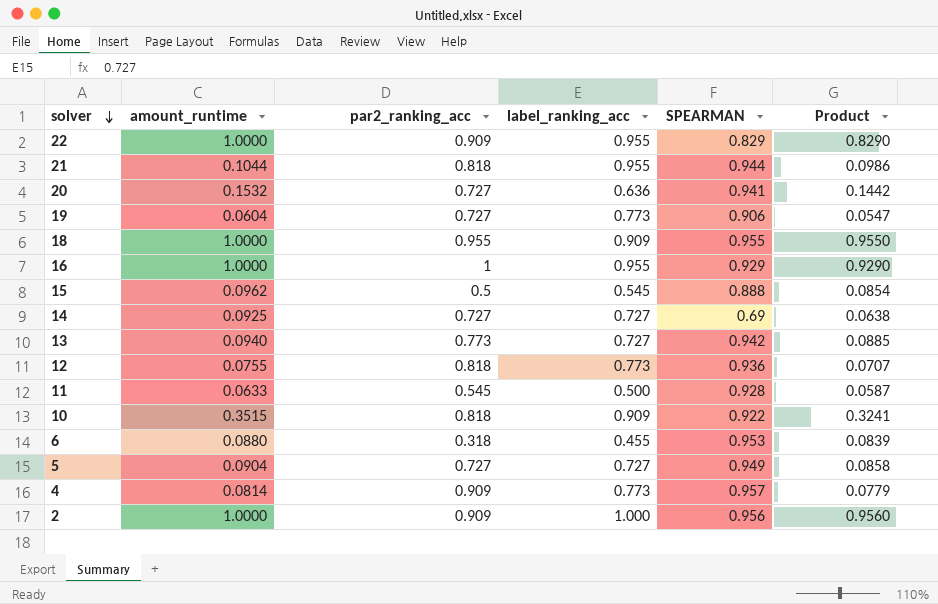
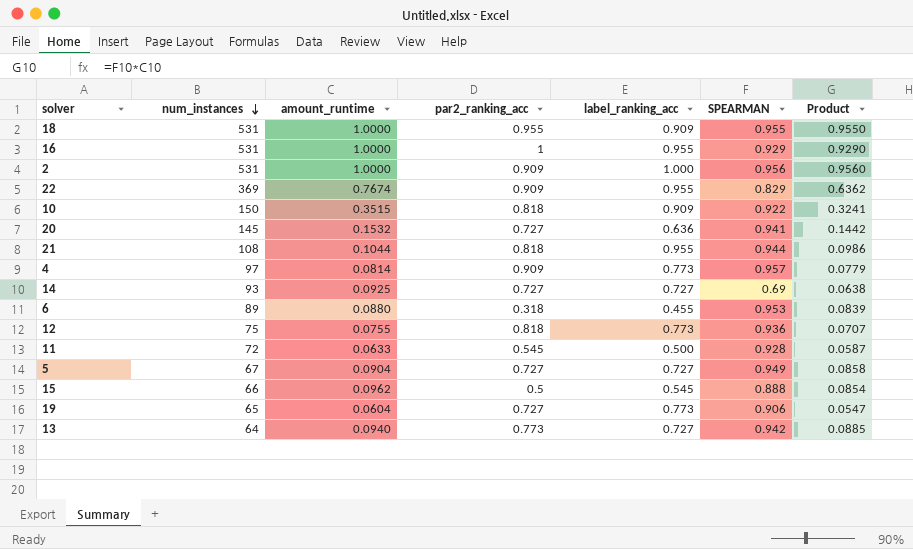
row order: solver descending -> num_instances descending
column num_instances | position: none -> 2
22 | amount_runtime: 1.0000 -> 0.7674
22 | Product: 0.8290 -> 0.6362

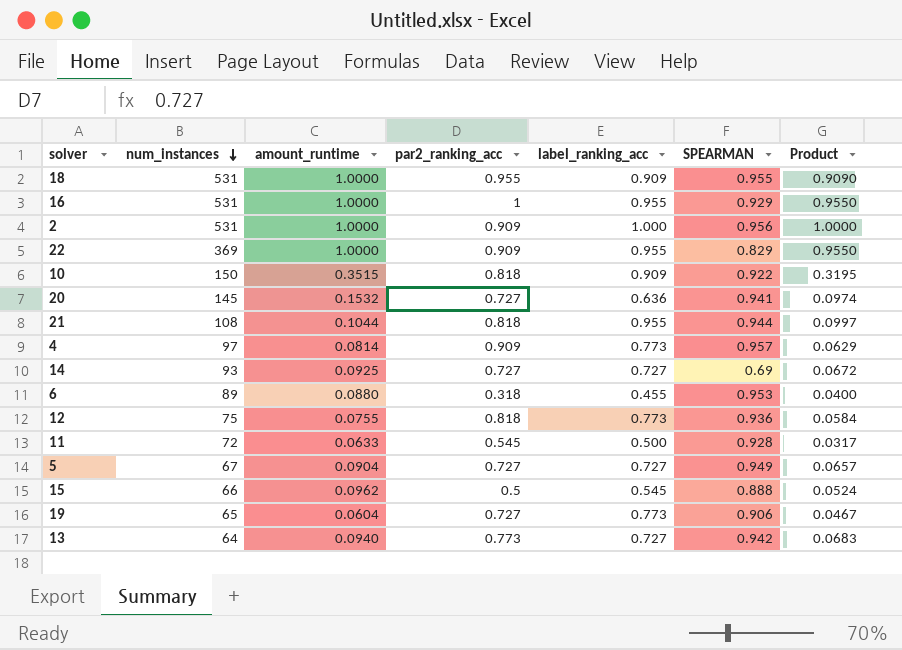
column Product | formula: [amount_runtime] * [SPEARMAN] -> [amount_runtime] * [label_ranking_acc]
22 | amount_runtime: 0.7674 -> 1.0000

